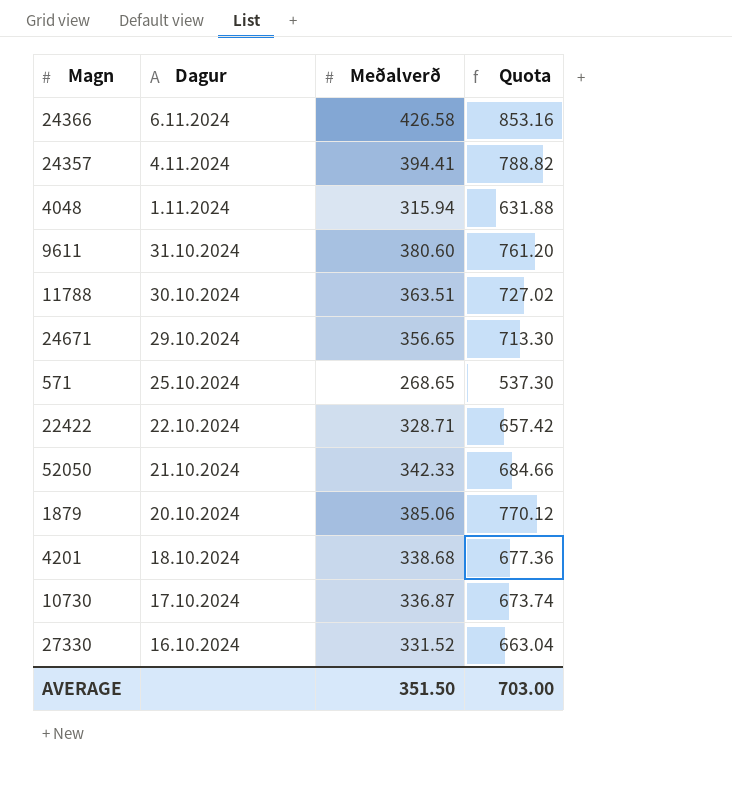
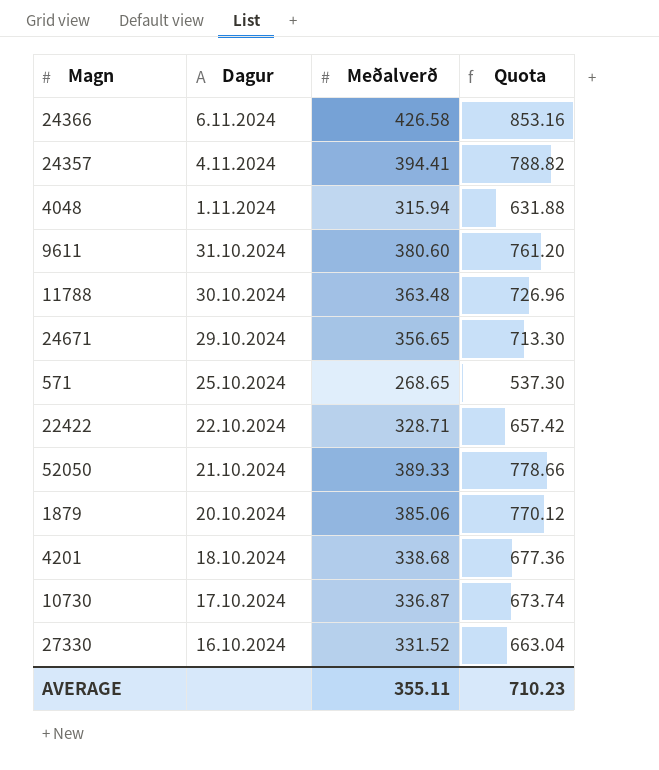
11788 | Meðalverð: 363.51 -> 363.48
11788 | Quota: 727.02 -> 726.96
52050 | Meðalverð: 342.33 -> 389.33
52050 | Quota: 684.66 -> 778.66
AVERAGE | Meðalverð: 351.50 -> 355.11
AVERAGE | Quota: 703.00 -> 710.23

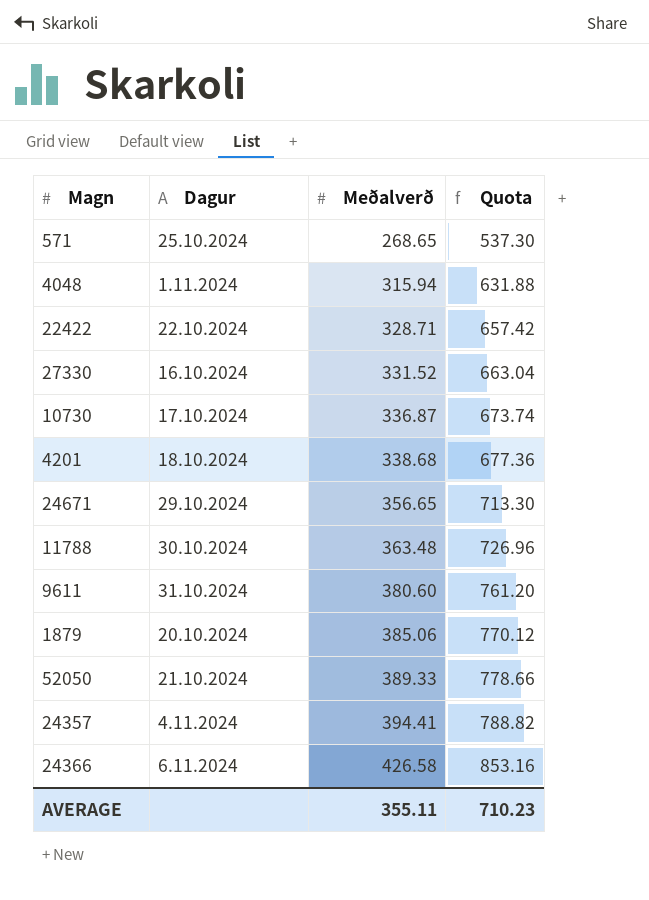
row order: Dagur descending -> Meðalverð ascending

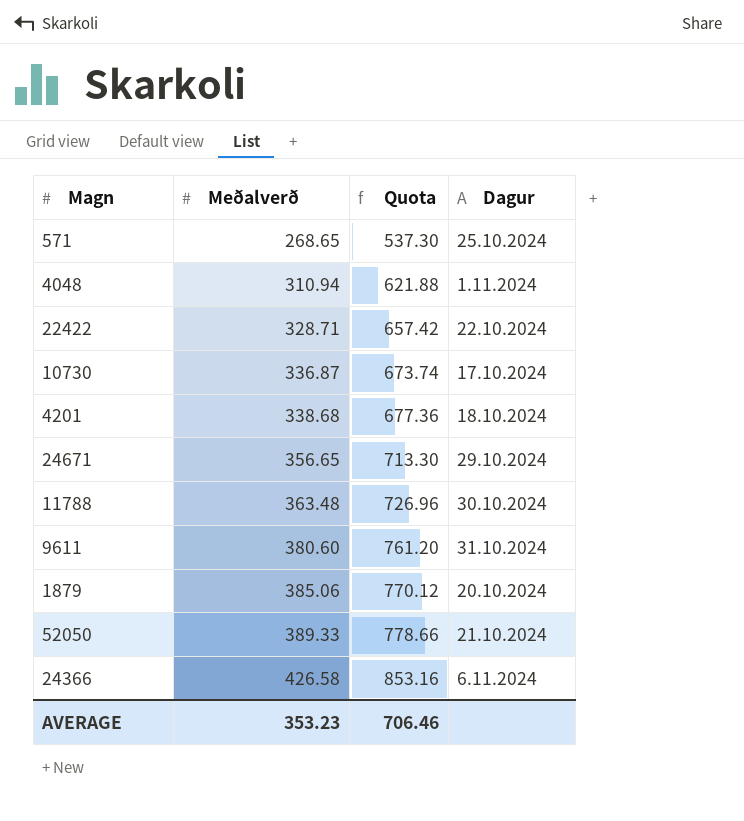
column Dagur | position: 2 -> 4
row 27330: 16.10.2024 | 331.52 | 663.04 -> none
row 24357: 4.11.2024 | 394.41 | 788.82 -> none
4048 | Meðalverð: 315.94 -> 310.94
4048 | Quota: 631.88 -> 621.88
AVERAGE | Meðalverð: 355.11 -> 353.23
AVERAGE | Quota: 710.23 -> 706.46

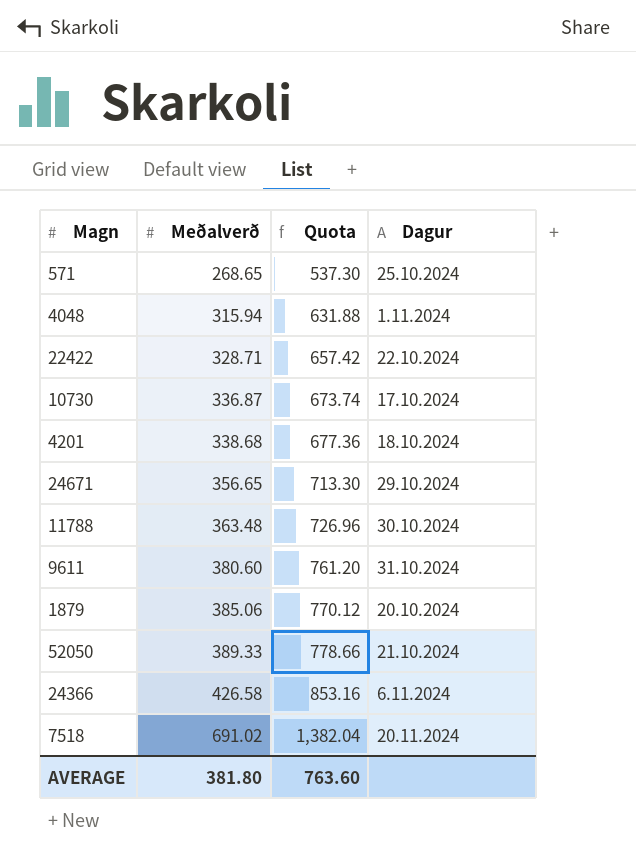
4048 | Meðalverð: 310.94 -> 315.94
4048 | Quota: 621.88 -> 631.88
row 7518: none -> 691.02 | 1,382.04 | 20.11.2024
AVERAGE | Meðalverð: 353.23 -> 381.80
AVERAGE | Quota: 706.46 -> 763.60

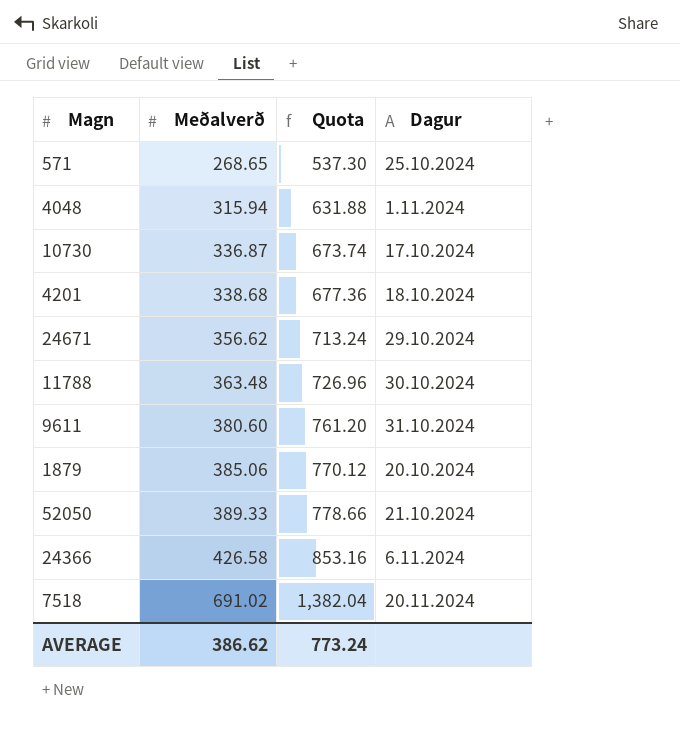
row 22422: 328.71 | 657.42 | 22.10.2024 -> none
24671 | Meðalverð: 356.65 -> 356.62
24671 | Quota: 713.30 -> 713.24
AVERAGE | Meðalverð: 381.80 -> 386.62
AVERAGE | Quota: 763.60 -> 773.24

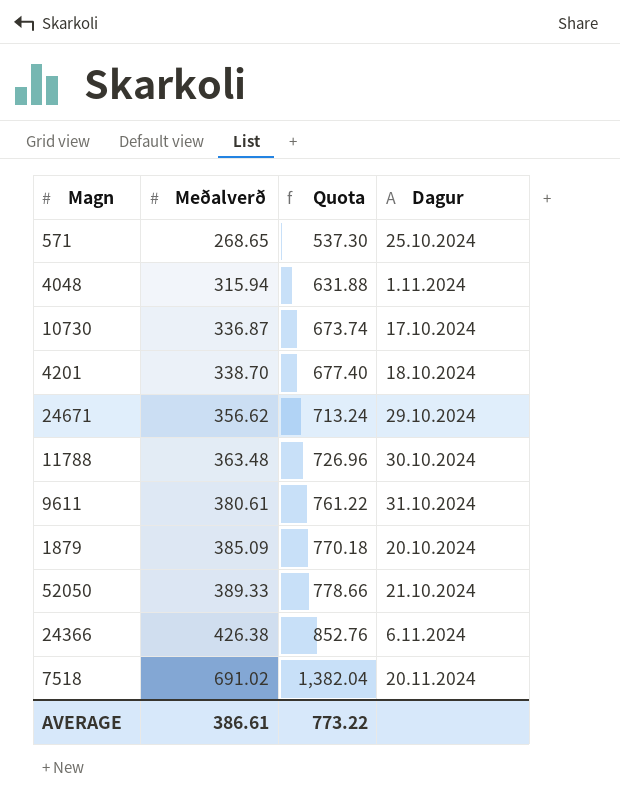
4201 | Meðalverð: 338.68 -> 338.70
4201 | Quota: 677.36 -> 677.40
9611 | Meðalverð: 380.60 -> 380.61
9611 | Quota: 761.20 -> 761.22
1879 | Meðalverð: 385.06 -> 385.09
1879 | Quota: 770.12 -> 770.18
24366 | Meðalverð: 426.58 -> 426.38
24366 | Quota: 853.16 -> 852.76
AVERAGE | Meðalverð: 386.62 -> 386.61
AVERAGE | Quota: 773.24 -> 773.22

